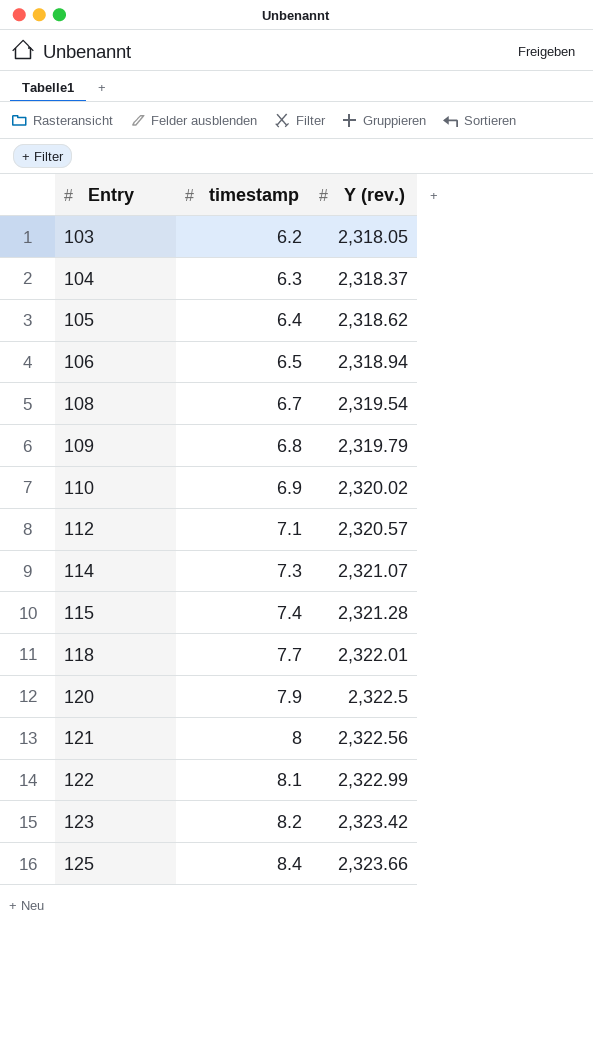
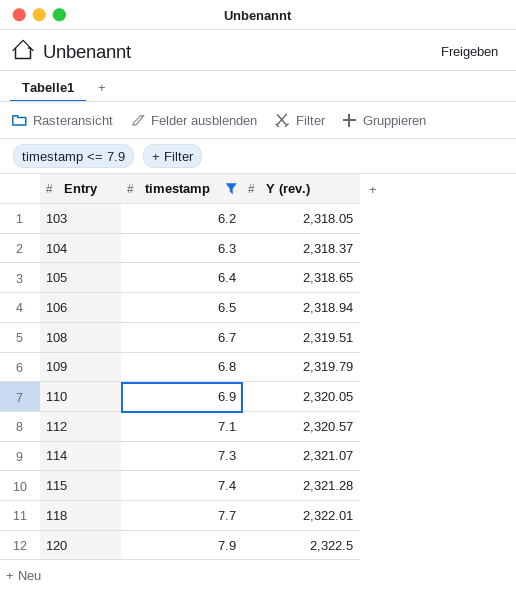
filter: none -> timestamp <= 7.9
105 | Y (rev.): 2,318.62 -> 2,318.65
108 | Y (rev.): 2,319.54 -> 2,319.51
110 | Y (rev.): 2,320.02 -> 2,320.05

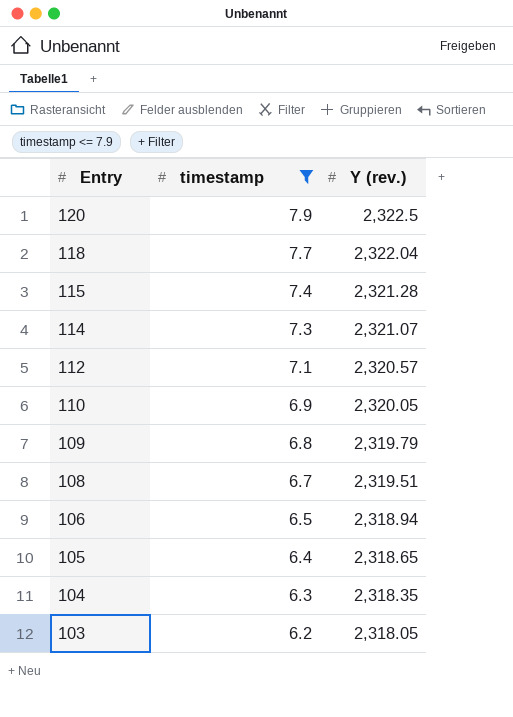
row order: Entry ascending -> Entry descending
118 | Y (rev.): 2,322.01 -> 2,322.04
104 | Y (rev.): 2,318.37 -> 2,318.35

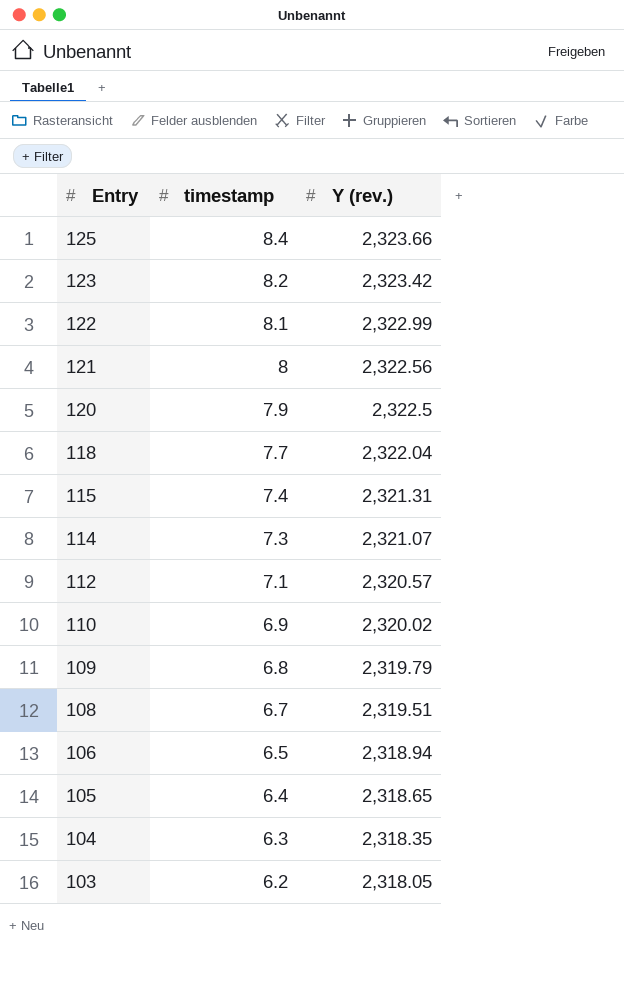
filter: timestamp <= 7.9 -> none
115 | Y (rev.): 2,321.28 -> 2,321.31
110 | Y (rev.): 2,320.05 -> 2,320.02

